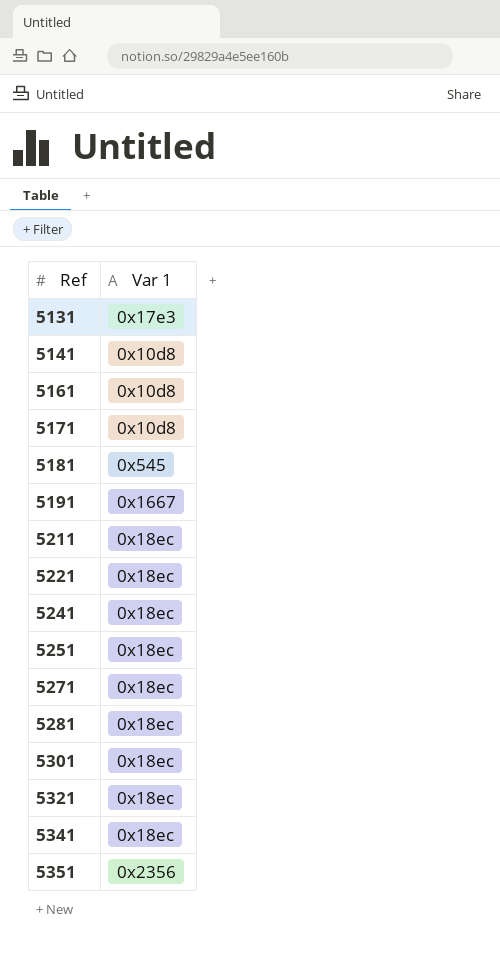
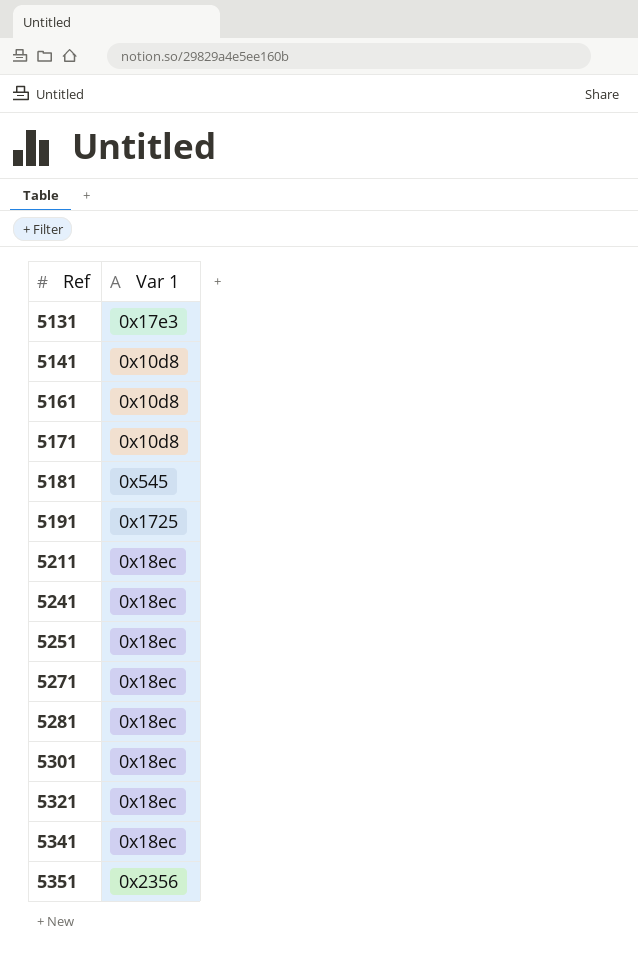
row 5221: 0x18ec -> none
5191 | Var 1: 0x1667 -> 0x1725

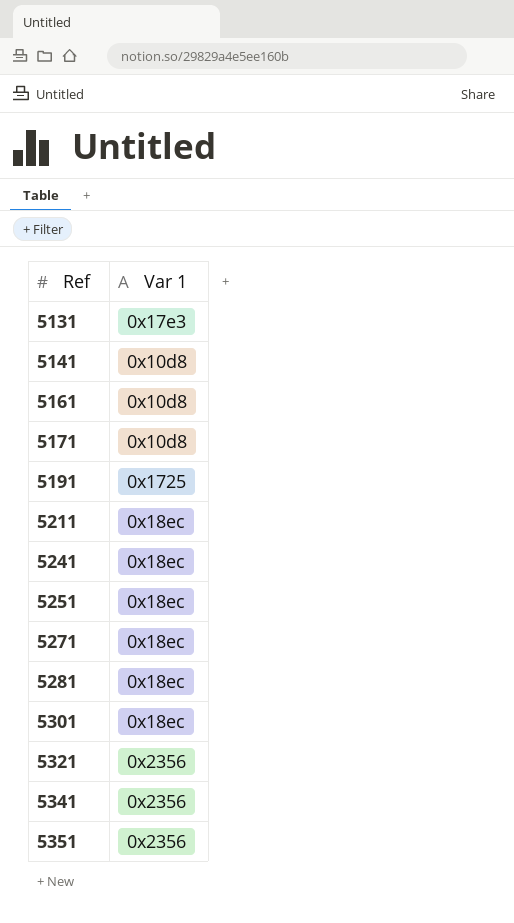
row 5181: 0x545 -> none
5321 | Var 1: 0x18ec -> 0x2356
5341 | Var 1: 0x18ec -> 0x2356

